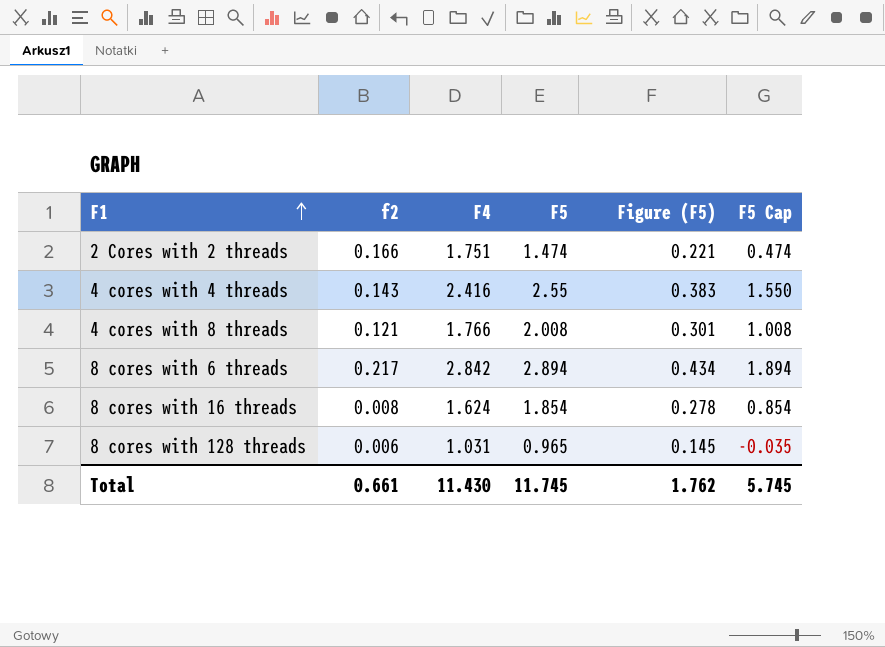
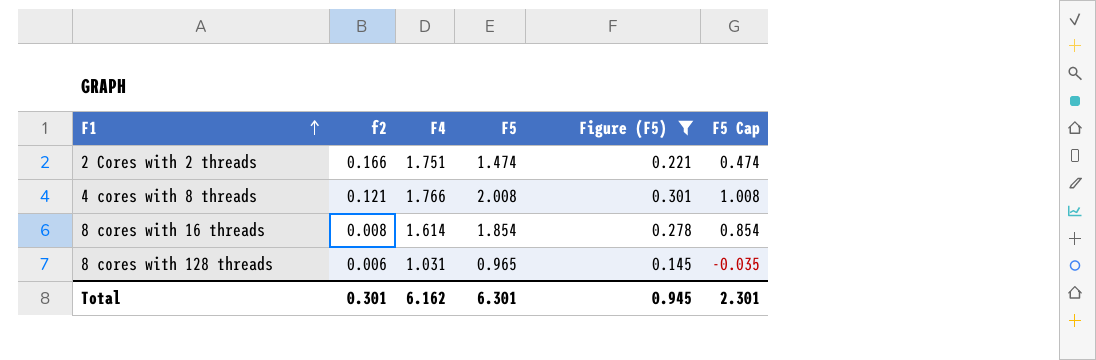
filter: none -> Figure (F5) <= 0.301
8 cores with 16 threads | F4: 1.624 -> 1.614
Total | f2: 0.661 -> 0.301
Total | F4: 11.430 -> 6.162
Total | F5: 11.745 -> 6.301
Total | Figure (F5): 1.762 -> 0.945
Total | F5 Cap: 5.745 -> 2.301

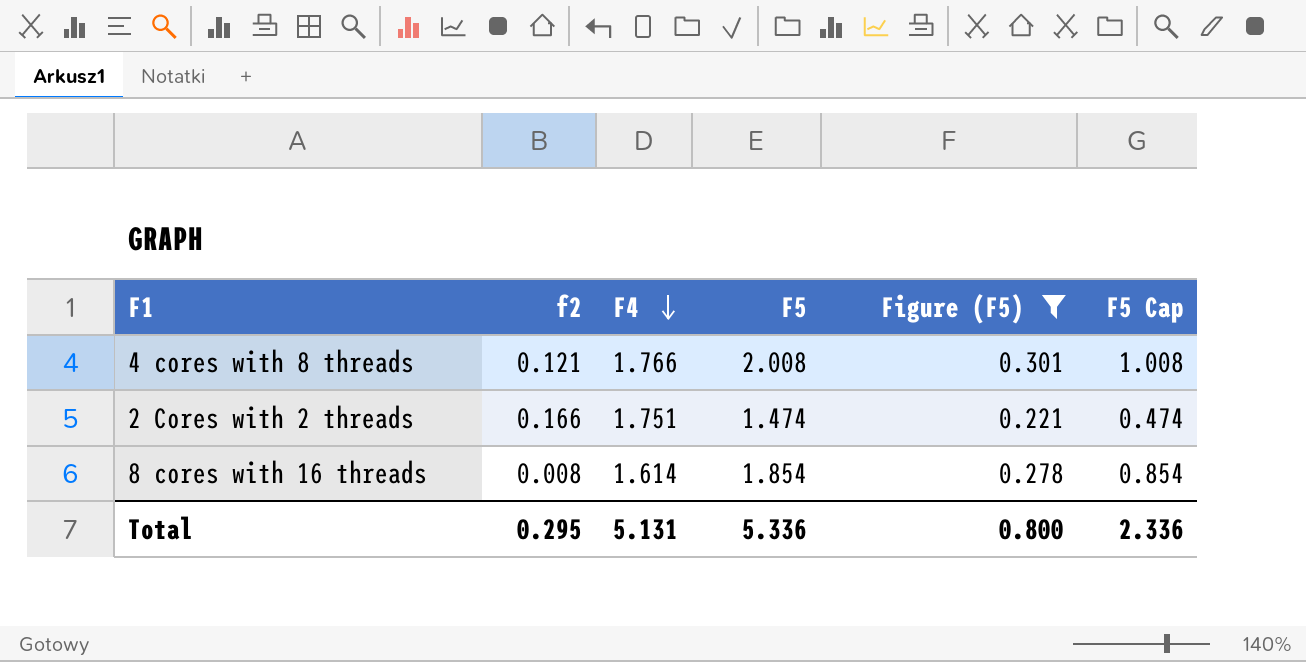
row order: F1 ascending -> F4 descending
row 8 cores with 128 threads: 0.006 | 1.031 | 0.965 | 0.145 | -0.035 -> none
Total | f2: 0.301 -> 0.295
Total | F4: 6.162 -> 5.131
Total | F5: 6.301 -> 5.336
Total | Figure (F5): 0.945 -> 0.800
Total | F5 Cap: 2.301 -> 2.336

